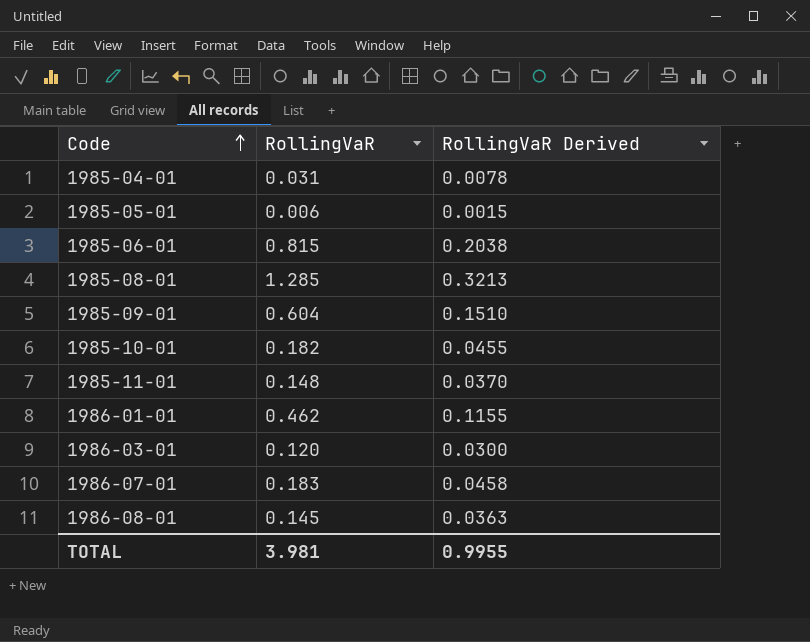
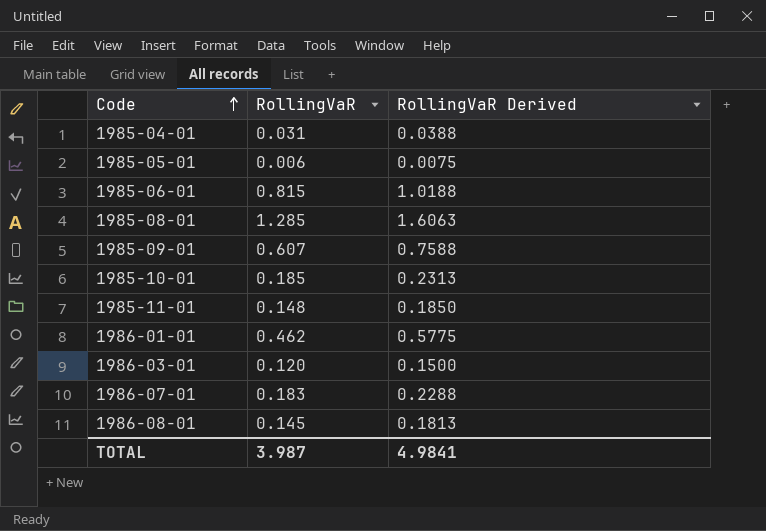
column RollingVaR Derived | formula: [RollingVaR] * 0.25 -> [RollingVaR] * 1.25
1985-09-01 | RollingVaR: 0.604 -> 0.607
1985-10-01 | RollingVaR: 0.182 -> 0.185
TOTAL | RollingVaR: 3.981 -> 3.987
TOTAL | RollingVaR Derived: 0.9955 -> 4.9841

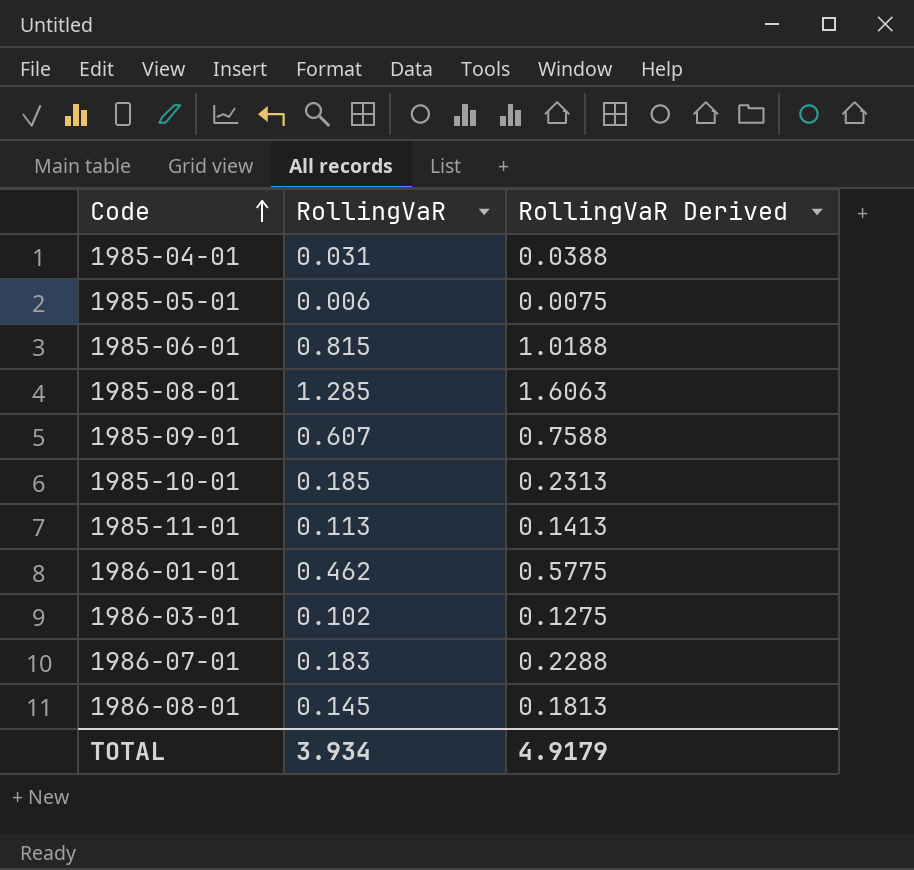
1985-11-01 | RollingVaR: 0.148 -> 0.113
1985-11-01 | RollingVaR Derived: 0.1850 -> 0.1413
1986-03-01 | RollingVaR: 0.120 -> 0.102
1986-03-01 | RollingVaR Derived: 0.1500 -> 0.1275
TOTAL | RollingVaR: 3.987 -> 3.934
TOTAL | RollingVaR Derived: 4.9841 -> 4.9179

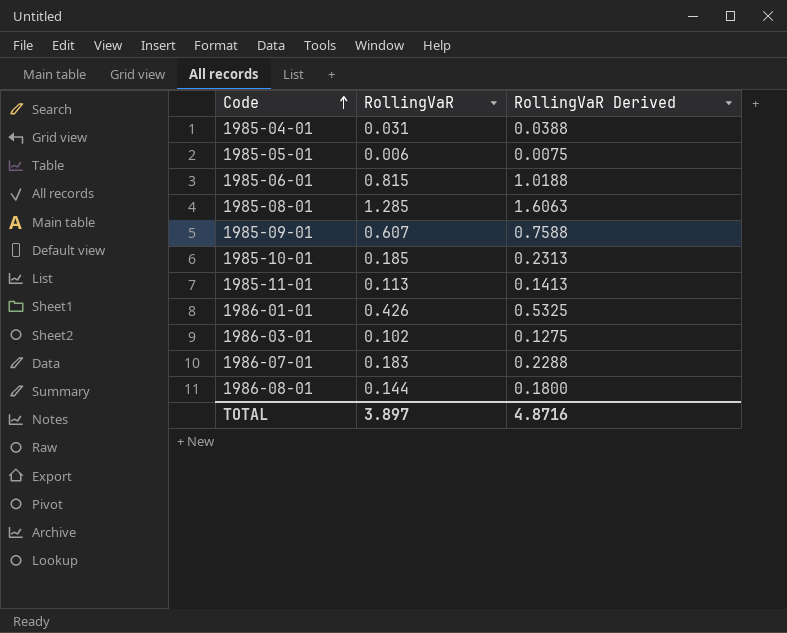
1986-01-01 | RollingVaR: 0.462 -> 0.426
1986-01-01 | RollingVaR Derived: 0.5775 -> 0.5325
1986-08-01 | RollingVaR: 0.145 -> 0.144
1986-08-01 | RollingVaR Derived: 0.1813 -> 0.1800
TOTAL | RollingVaR: 3.934 -> 3.897
TOTAL | RollingVaR Derived: 4.9179 -> 4.8716

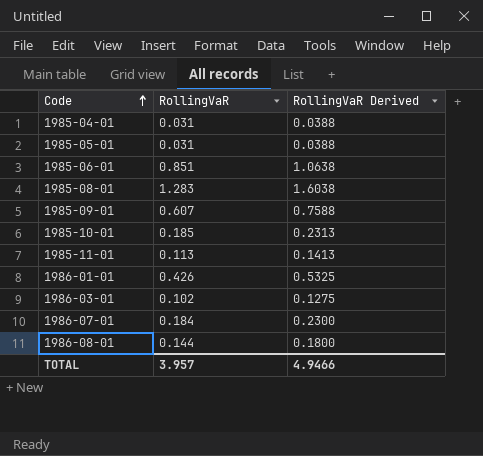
1985-05-01 | RollingVaR: 0.006 -> 0.031
1985-05-01 | RollingVaR Derived: 0.0075 -> 0.0388
1985-06-01 | RollingVaR: 0.815 -> 0.851
1985-06-01 | RollingVaR Derived: 1.0188 -> 1.0638
1985-08-01 | RollingVaR: 1.285 -> 1.283
1985-08-01 | RollingVaR Derived: 1.6063 -> 1.6038
1986-07-01 | RollingVaR: 0.183 -> 0.184
1986-07-01 | RollingVaR Derived: 0.2288 -> 0.2300
TOTAL | RollingVaR: 3.897 -> 3.957
TOTAL | RollingVaR Derived: 4.8716 -> 4.9466

